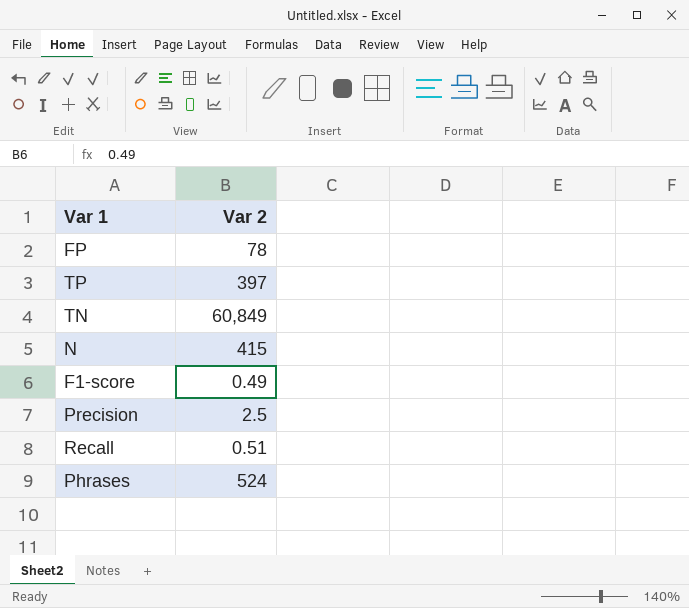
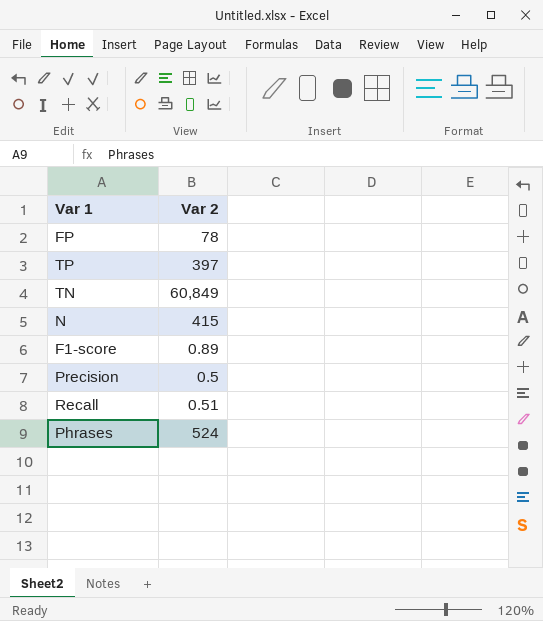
F1-score | Var 2: 0.49 -> 0.89
Precision | Var 2: 2.5 -> 0.5

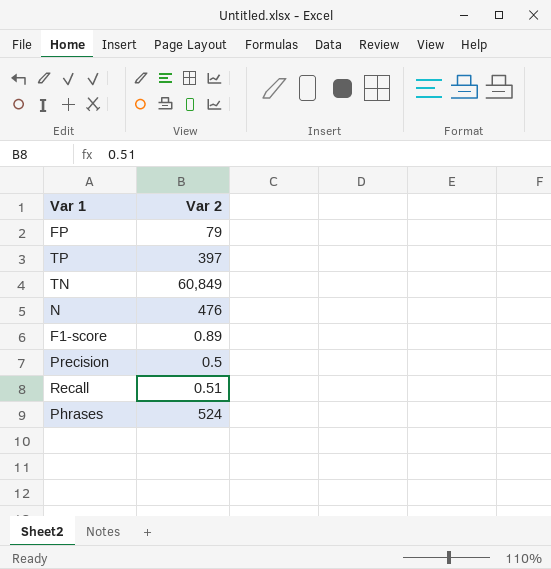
FP | Var 2: 78 -> 79
N | Var 2: 415 -> 476

